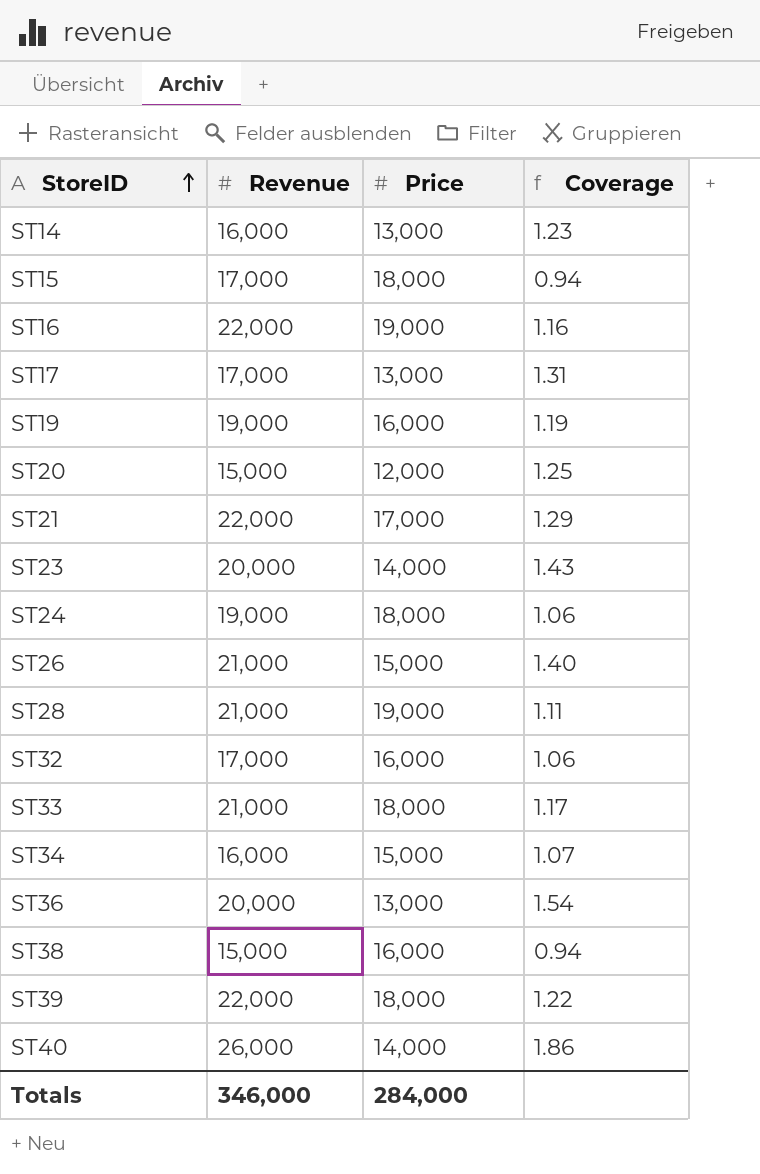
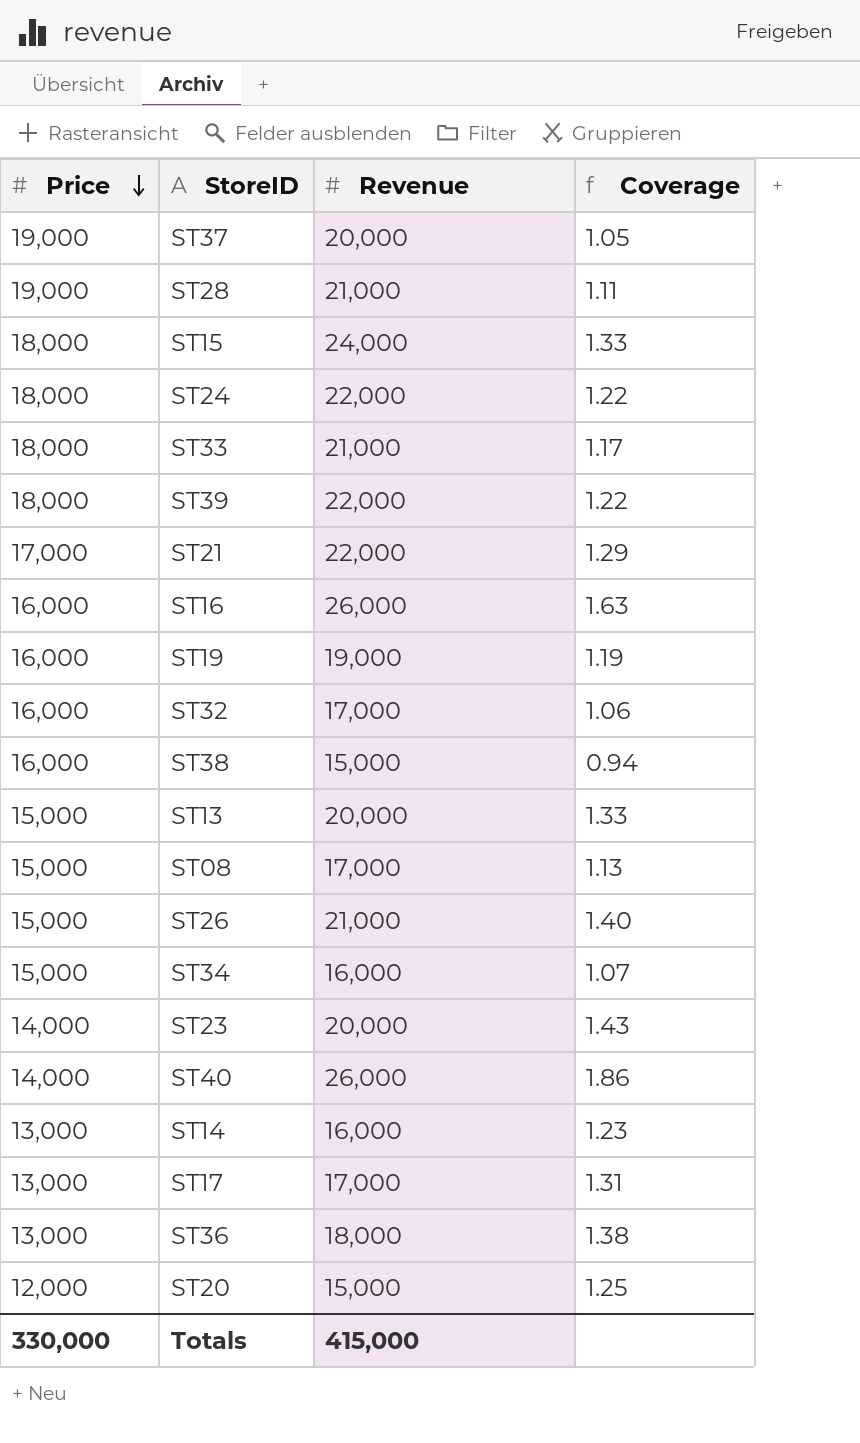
row order: StoreID ascending -> Price descending
column Price | position: 3 -> 1
row ST37: none -> 19,000 | 20,000 | 1.05
ST15 | Revenue: 17,000 -> 24,000
ST15 | Coverage: 0.94 -> 1.33
ST24 | Revenue: 19,000 -> 22,000
ST24 | Coverage: 1.06 -> 1.22
ST16 | Price: 19,000 -> 16,000
ST16 | Revenue: 22,000 -> 26,000
ST16 | Coverage: 1.16 -> 1.63
row ST13: none -> 15,000 | 20,000 | 1.33
row ST08: none -> 15,000 | 17,000 | 1.13
ST36 | Revenue: 20,000 -> 18,000
ST36 | Coverage: 1.54 -> 1.38
Totals | Price: 284,000 -> 330,000
Totals | Revenue: 346,000 -> 415,000

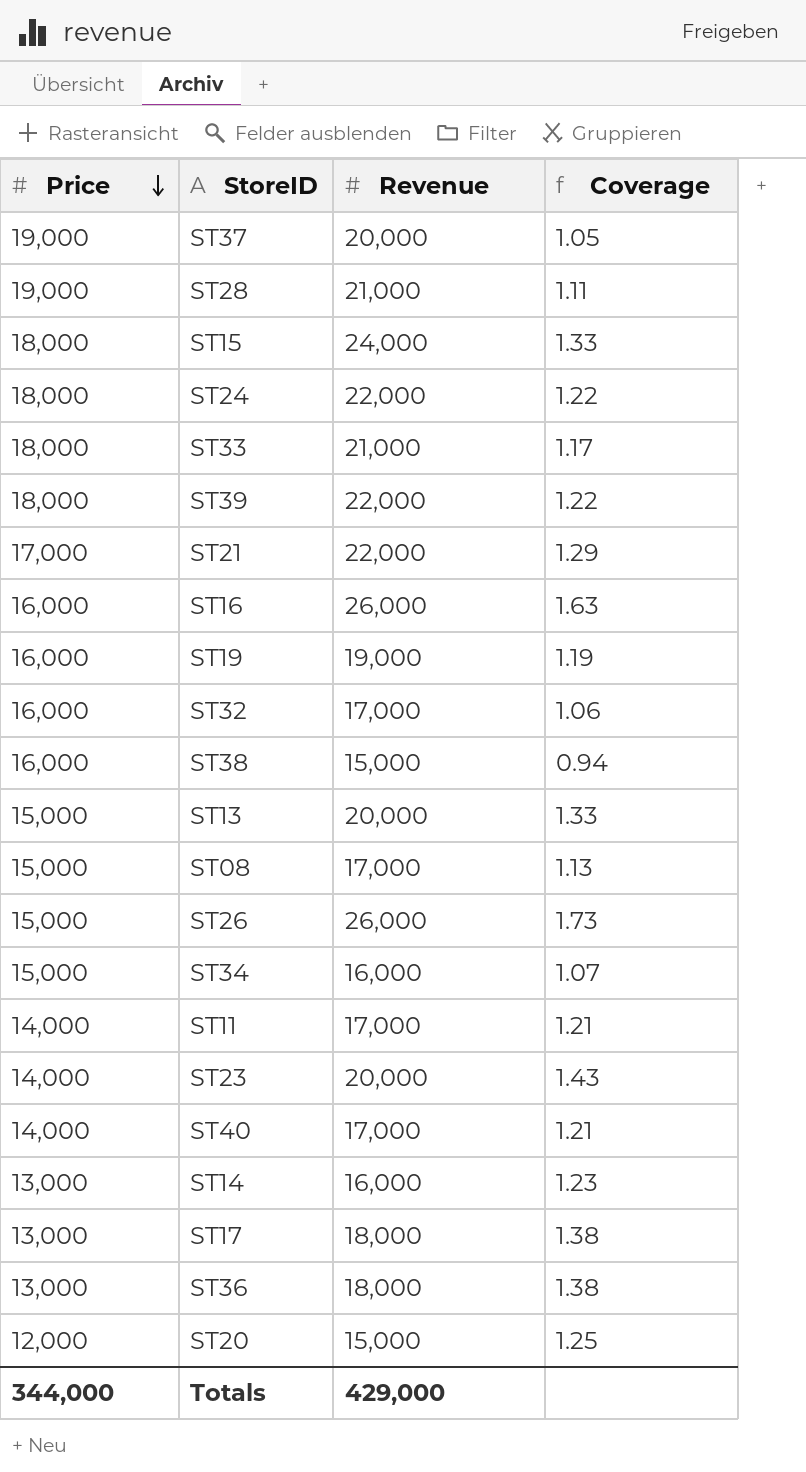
ST26 | Revenue: 21,000 -> 26,000
ST26 | Coverage: 1.40 -> 1.73
row ST11: none -> 14,000 | 17,000 | 1.21
ST40 | Revenue: 26,000 -> 17,000
ST40 | Coverage: 1.86 -> 1.21
ST17 | Revenue: 17,000 -> 18,000
ST17 | Coverage: 1.31 -> 1.38
Totals | Price: 330,000 -> 344,000
Totals | Revenue: 415,000 -> 429,000

